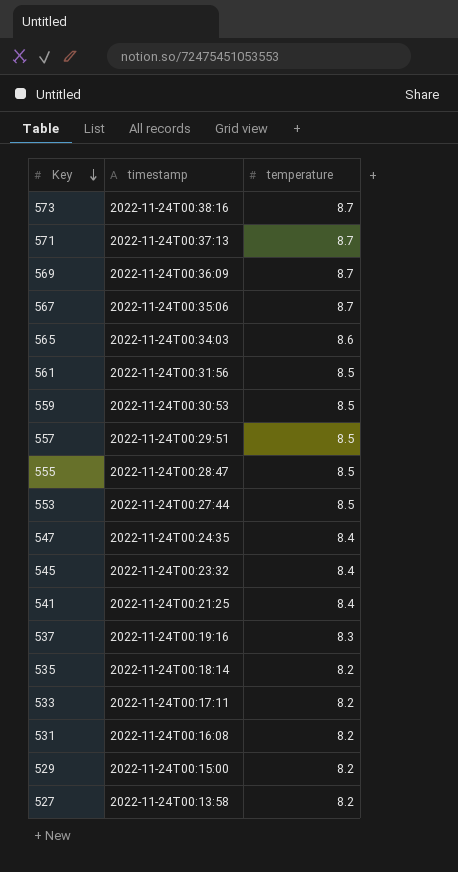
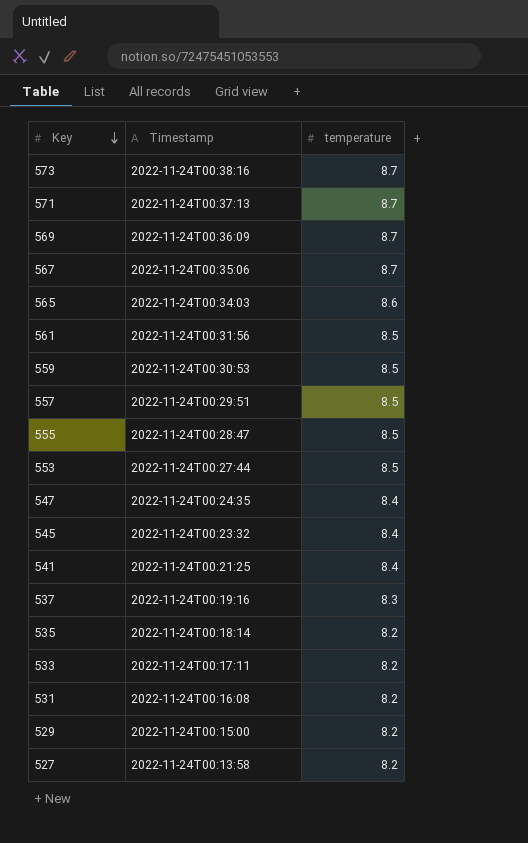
column name: timestamp -> Timestamp

